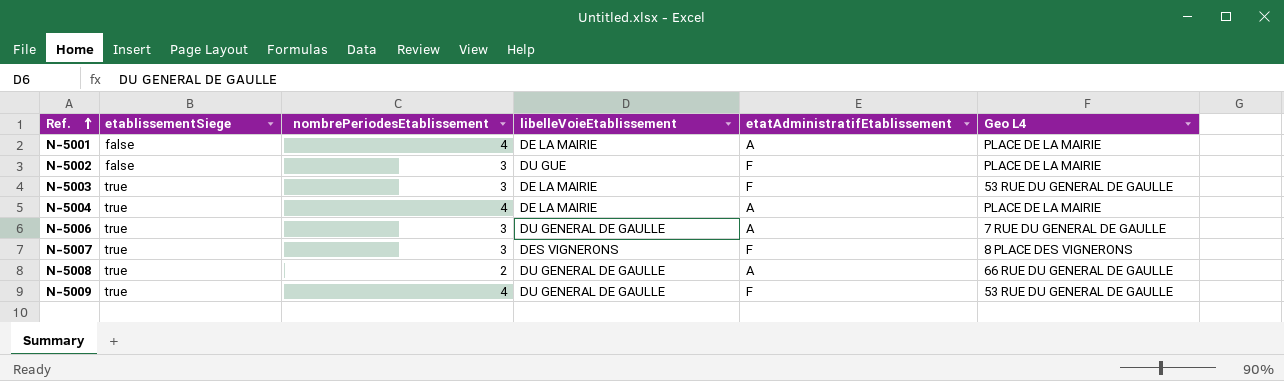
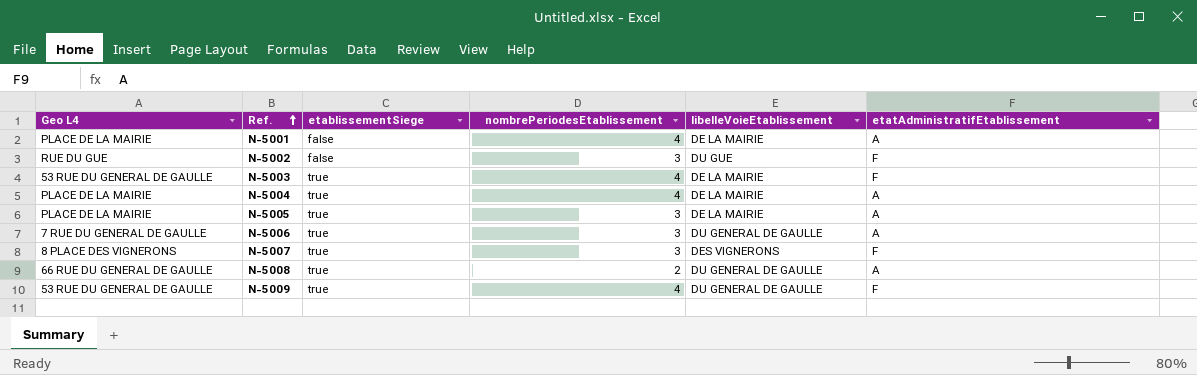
column Geo L4 | position: 6 -> 1
N-5002 | Geo L4: PLACE DE LA MAIRIE -> RUE DU GUE
N-5003 | nombrePeriodesEtablissement: 3 -> 4
row N-5005: none -> PLACE DE LA MAIRIE | true | 3 | DE LA MAIRIE | A

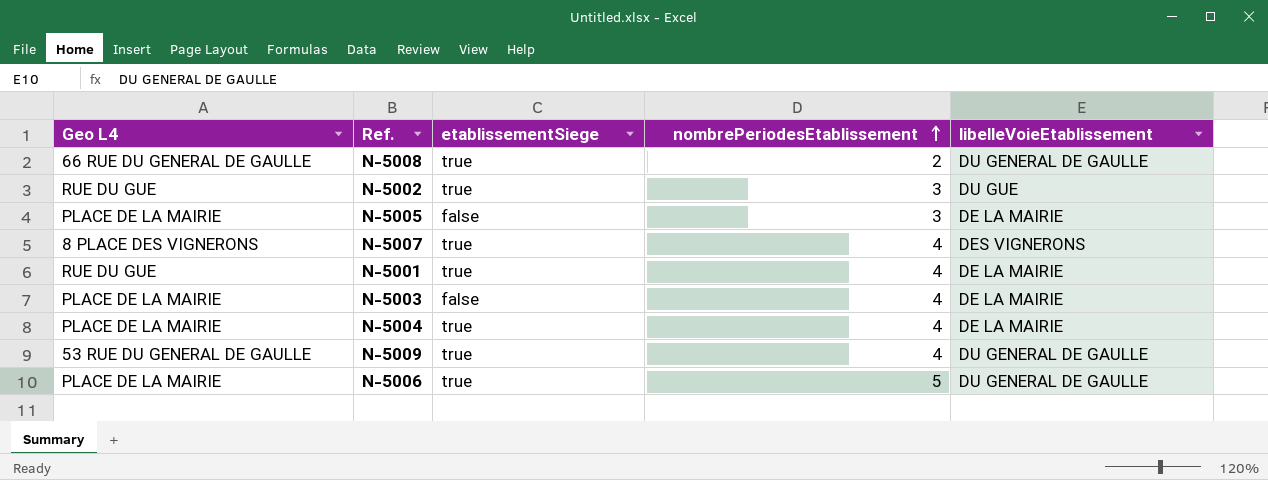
row order: Ref. ascending -> nombrePeriodesEtablissement ascending
column etatAdministratifEtablissement | position: 6 -> none
N-5002 | etablissementSiege: false -> true
N-5005 | etablissementSiege: true -> false
N-5007 | nombrePeriodesEtablissement: 3 -> 4
N-5001 | Geo L4: PLACE DE LA MAIRIE -> RUE DU GUE
N-5001 | etablissementSiege: false -> true
N-5003 | Geo L4: 53 RUE DU GENERAL DE GAULLE -> PLACE DE LA MAIRIE
N-5003 | etablissementSiege: true -> false
N-5006 | Geo L4: 7 RUE DU GENERAL DE GAULLE -> PLACE DE LA MAIRIE
N-5006 | nombrePeriodesEtablissement: 3 -> 5

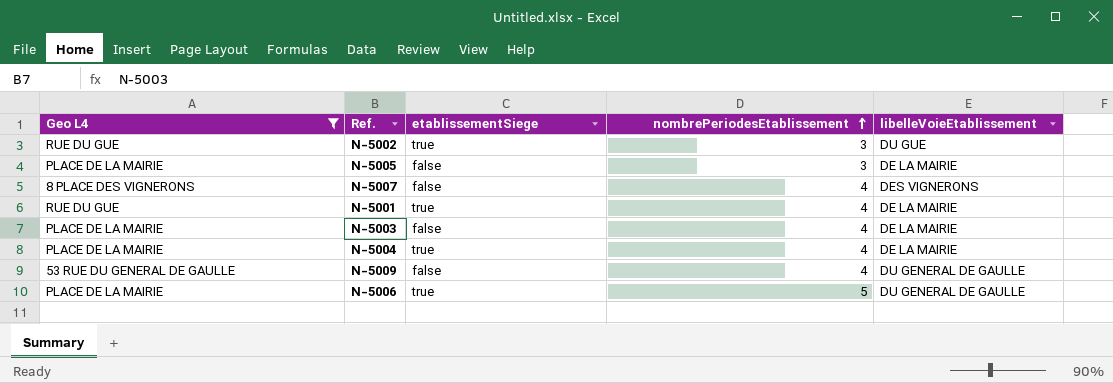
filter: none -> Geo L4 != 66 RUE DU GENERAL DE GAULLE
N-5007 | etablissementSiege: true -> false
N-5009 | etablissementSiege: true -> false

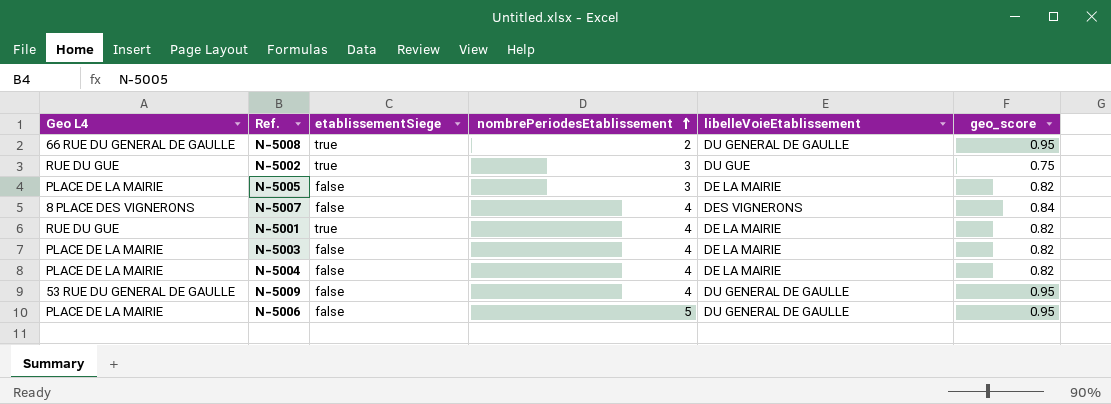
filter: Geo L4 != 66 RUE DU GENERAL DE GAULLE -> none
column geo_score | position: none -> 6
N-5004 | etablissementSiege: true -> false
N-5006 | etablissementSiege: true -> false

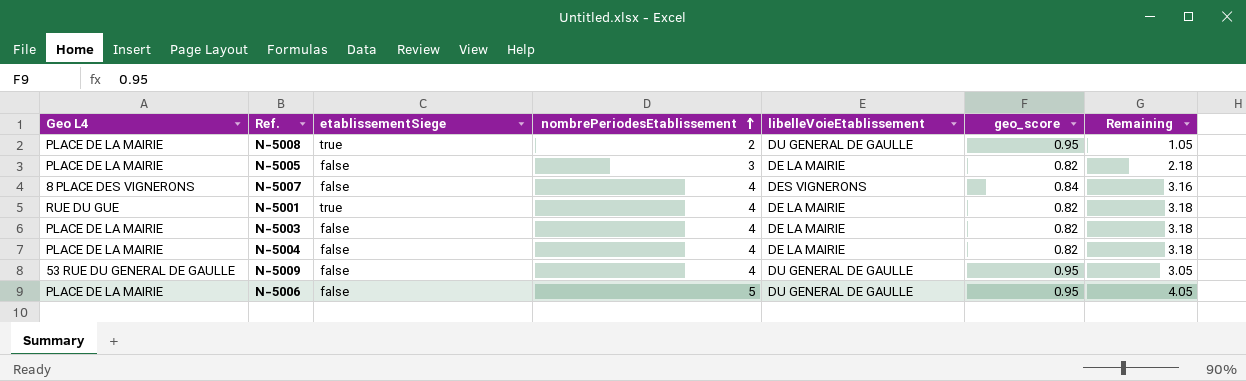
column Remaining | formula: none -> [nombrePeriodesEtablissement] - [geo_score]
row N-5002: RUE DU GUE | true | 3 | DU GUE | 0.75 -> none
N-5008 | Geo L4: 66 RUE DU GENERAL DE GAULLE -> PLACE DE LA MAIRIE

